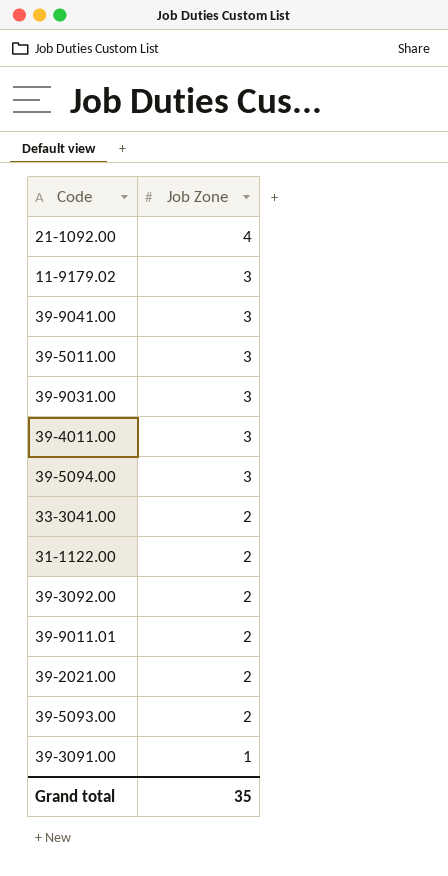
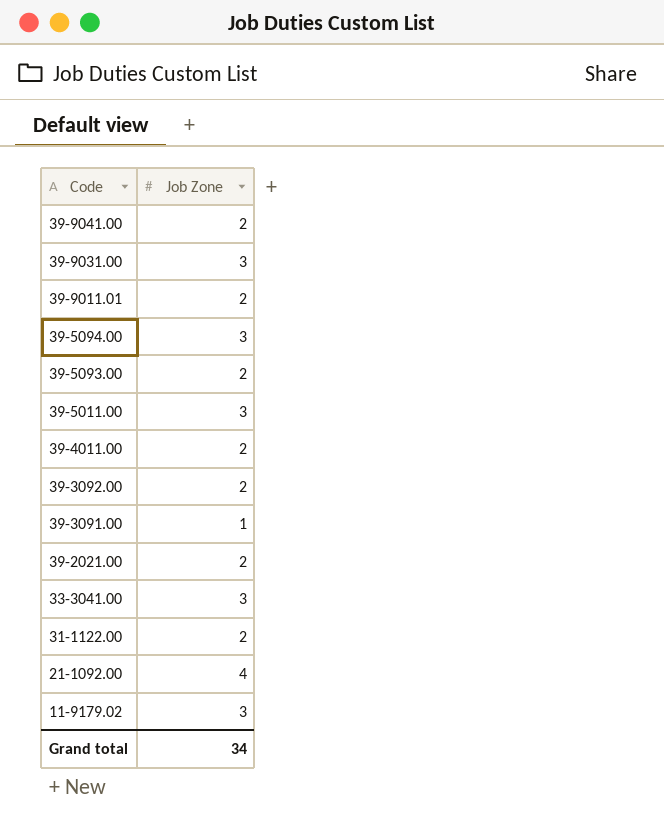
row order: Job Zone descending -> Code descending
39-9041.00 | Job Zone: 3 -> 2
39-4011.00 | Job Zone: 3 -> 2
33-3041.00 | Job Zone: 2 -> 3
Grand total | Job Zone: 35 -> 34

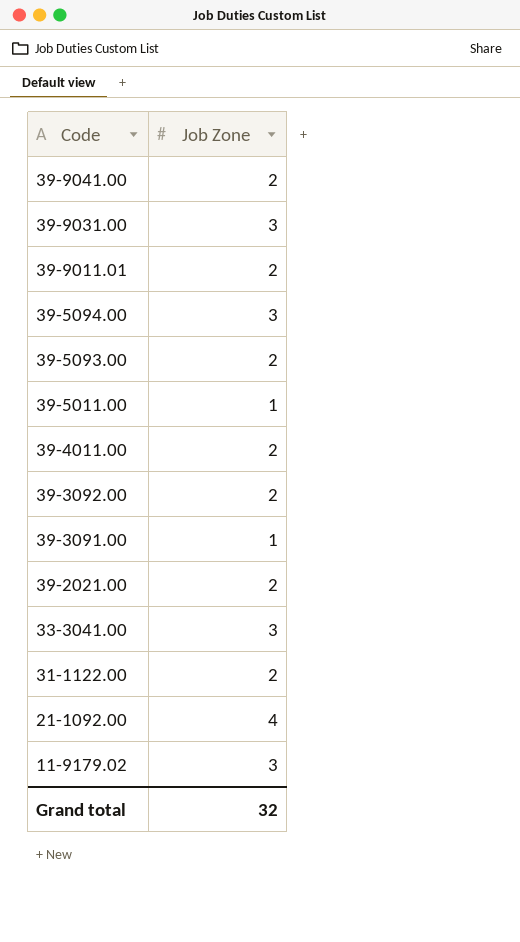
39-5011.00 | Job Zone: 3 -> 1
Grand total | Job Zone: 34 -> 32

